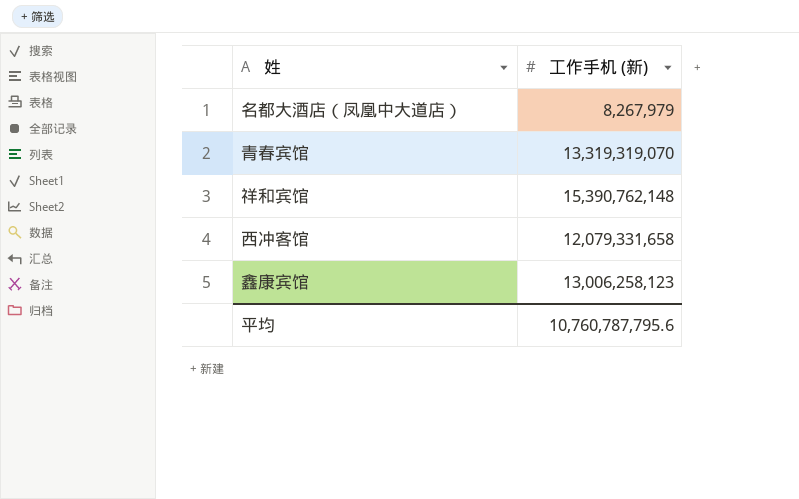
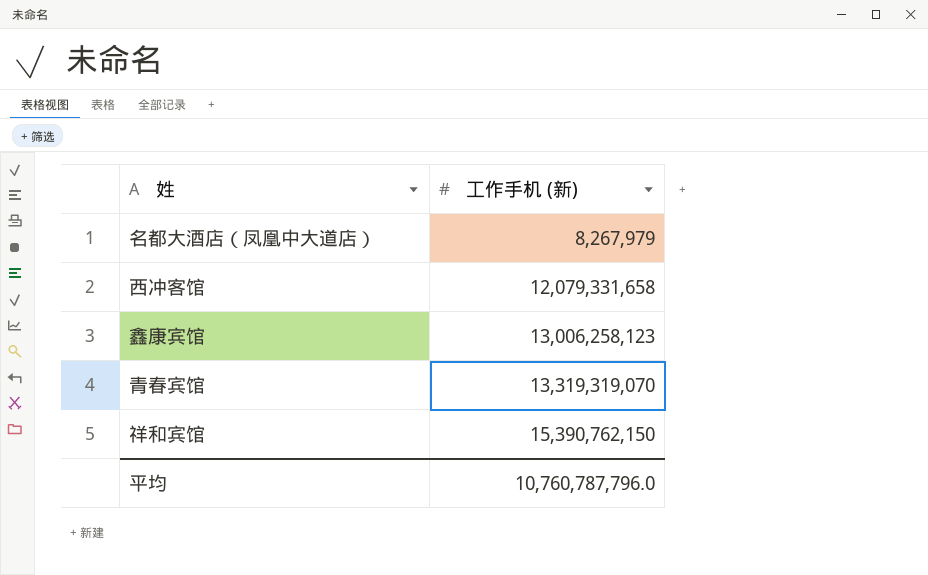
row order: none -> 工作手机 (新) ascending
祥和宾馆 | 工作手机 (新): 15,390,762,148 -> 15,390,762,150
平均 | 工作手机 (新): 10,760,787,795.6 -> 10,760,787,796.0

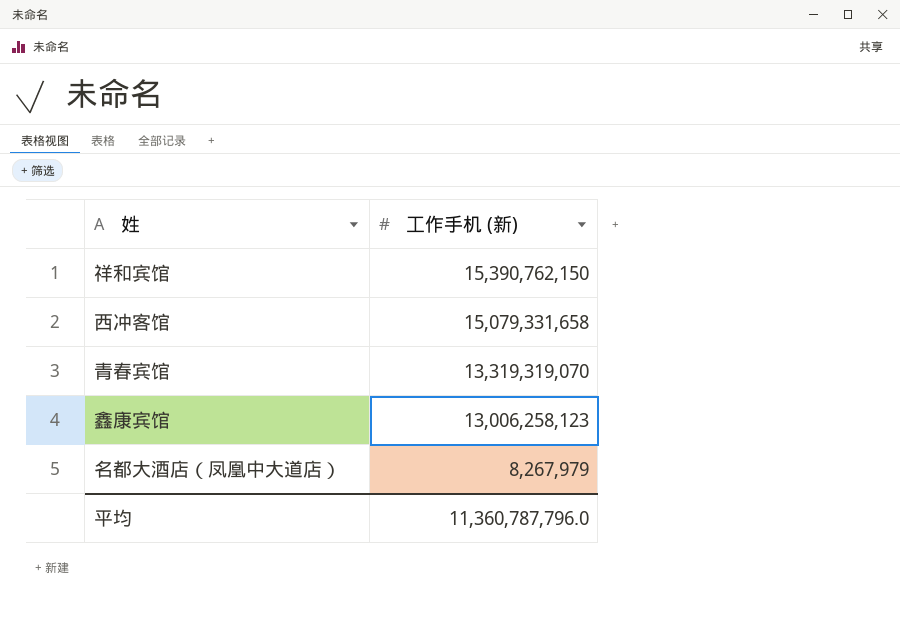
row order: 工作手机 (新) ascending -> 工作手机 (新) descending
西冲客馆 | 工作手机 (新): 12,079,331,658 -> 15,079,331,658
平均 | 工作手机 (新): 10,760,787,796.0 -> 11,360,787,796.0

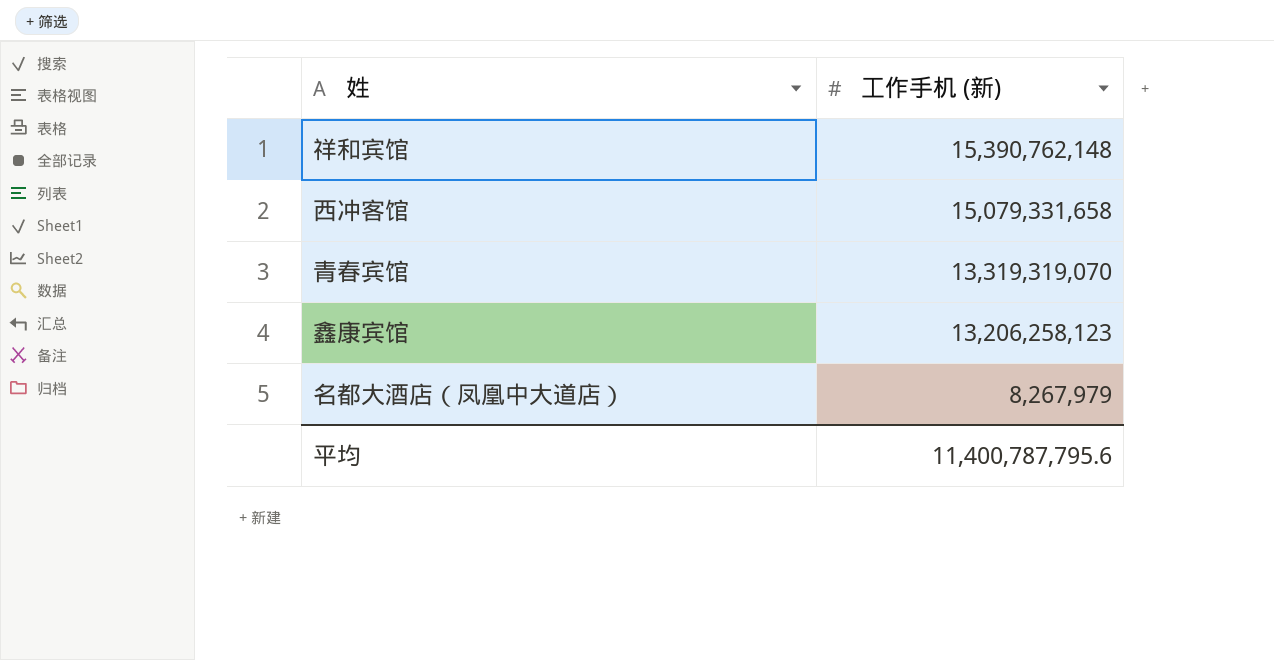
祥和宾馆 | 工作手机 (新): 15,390,762,150 -> 15,390,762,148
鑫康宾馆 | 工作手机 (新): 13,006,258,123 -> 13,206,258,123
平均 | 工作手机 (新): 11,360,787,796.0 -> 11,400,787,795.6

